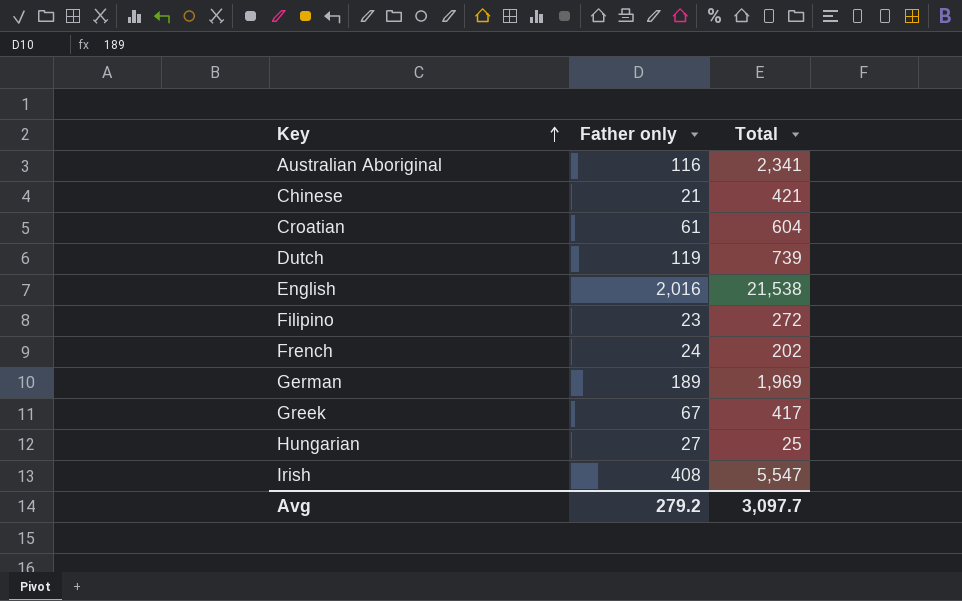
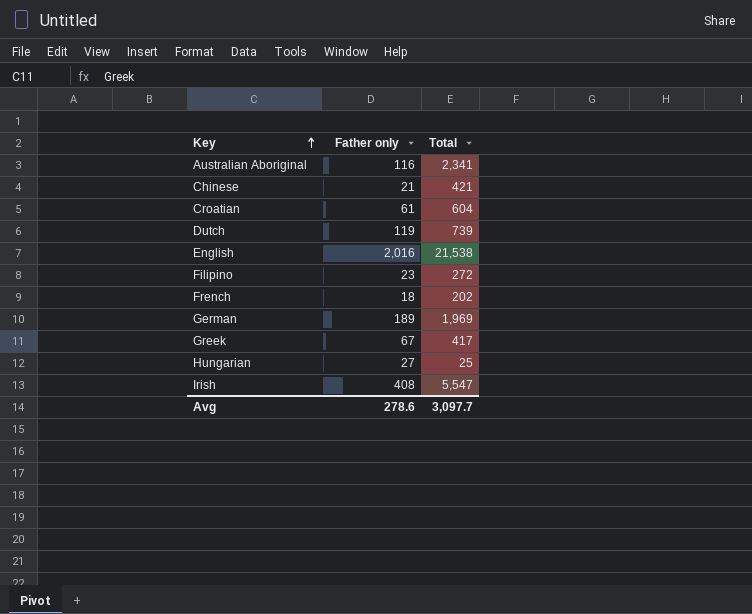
French | Father only: 24 -> 18
Avg | Father only: 279.2 -> 278.6

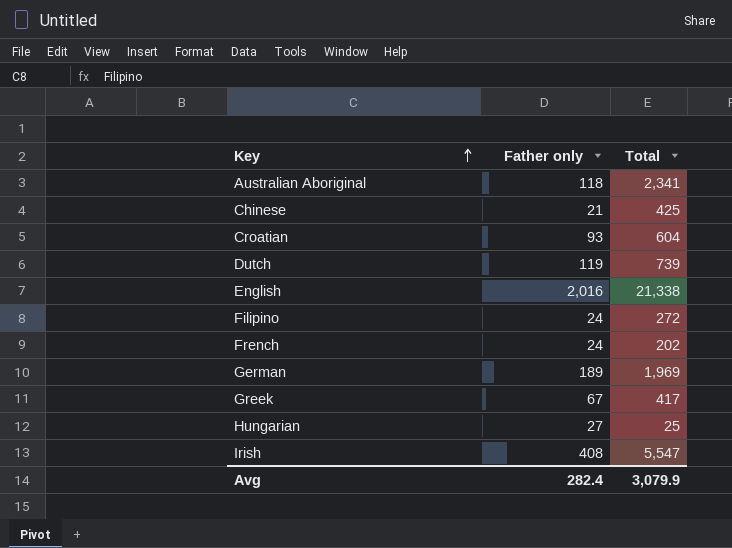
Australian Aboriginal | Father only: 116 -> 118
Chinese | Total: 421 -> 425
Croatian | Father only: 61 -> 93
English | Total: 21,538 -> 21,338
Filipino | Father only: 23 -> 24
French | Father only: 18 -> 24
Avg | Father only: 278.6 -> 282.4
Avg | Total: 3,097.7 -> 3,079.9

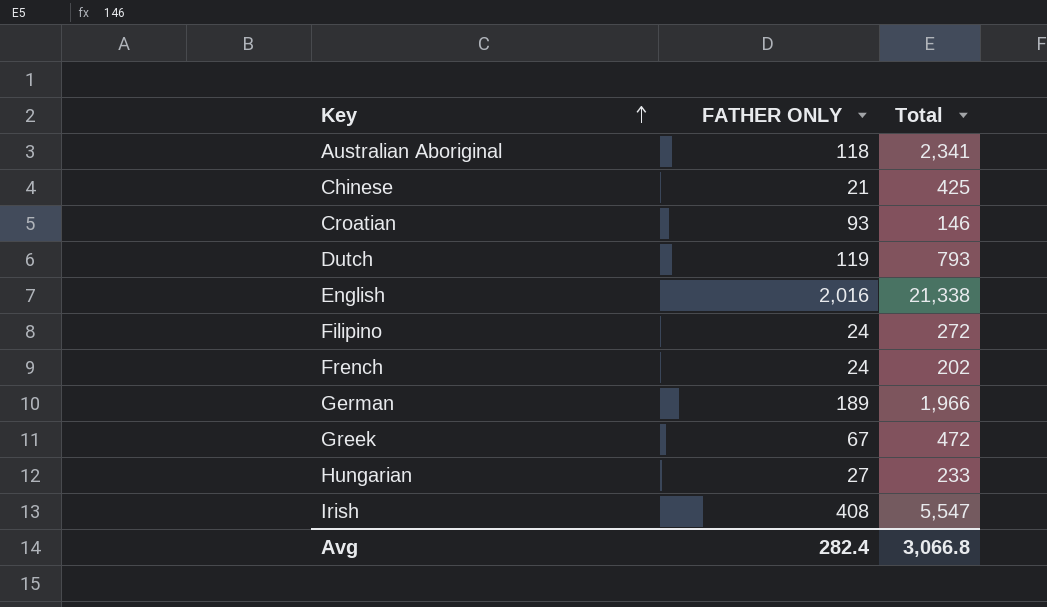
column name: Father only -> FATHER ONLY
Croatian | Total: 604 -> 146
Dutch | Total: 739 -> 793
German | Total: 1,969 -> 1,966
Greek | Total: 417 -> 472
Hungarian | Total: 25 -> 233
Avg | Total: 3,079.9 -> 3,066.8

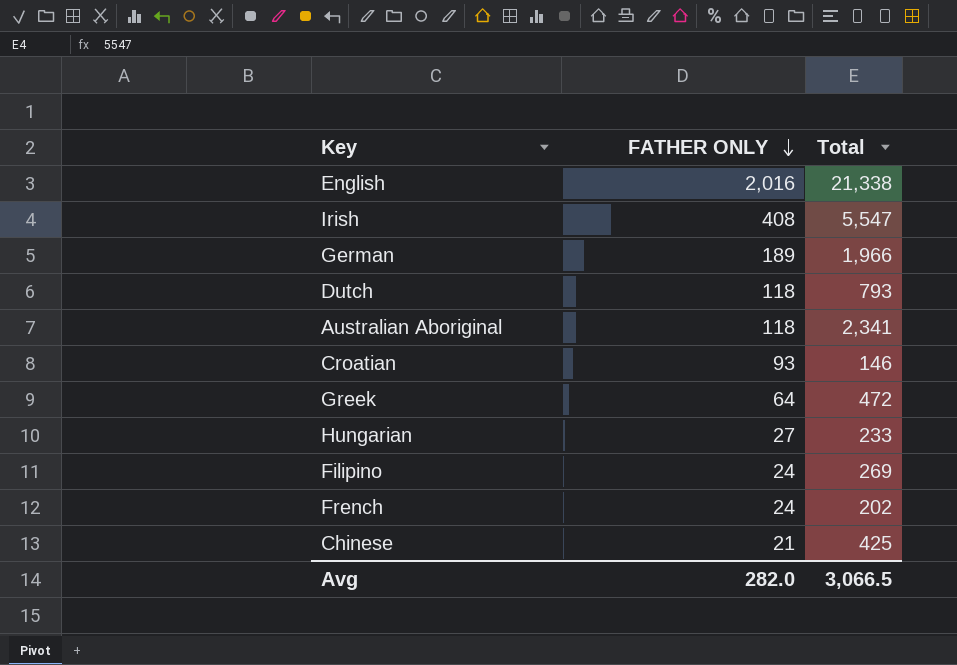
row order: Key ascending -> FATHER ONLY descending
Dutch | FATHER ONLY: 119 -> 118
Greek | FATHER ONLY: 67 -> 64
Filipino | Total: 272 -> 269
Avg | FATHER ONLY: 282.4 -> 282.0
Avg | Total: 3,066.8 -> 3,066.5

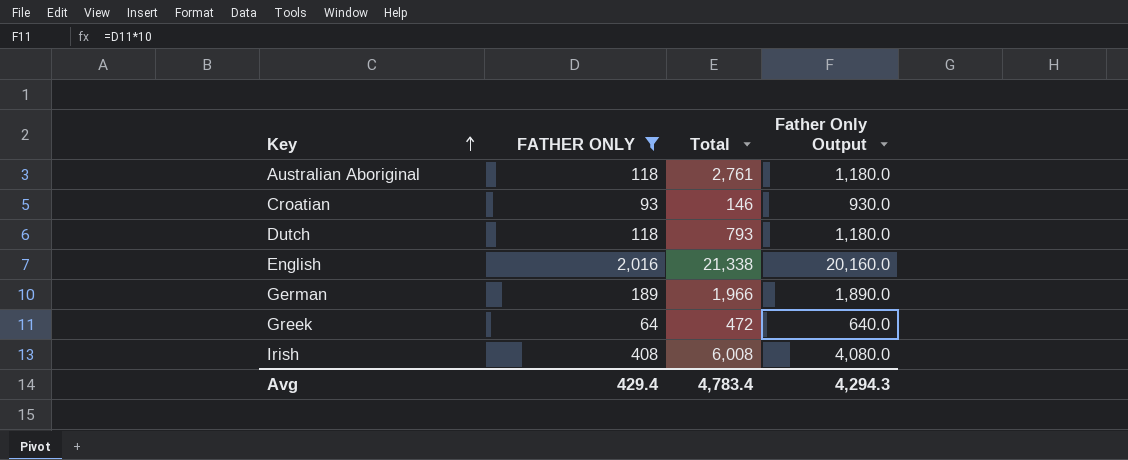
filter: none -> FATHER ONLY >= 64
row order: FATHER ONLY descending -> Key ascending
column Father Only Output | formula: none -> [FATHER ONLY] * 10
Australian Aboriginal | Total: 2,341 -> 2,761
Irish | Total: 5,547 -> 6,008
Avg | FATHER ONLY: 282.0 -> 429.4
Avg | Total: 3,066.5 -> 4,783.4

